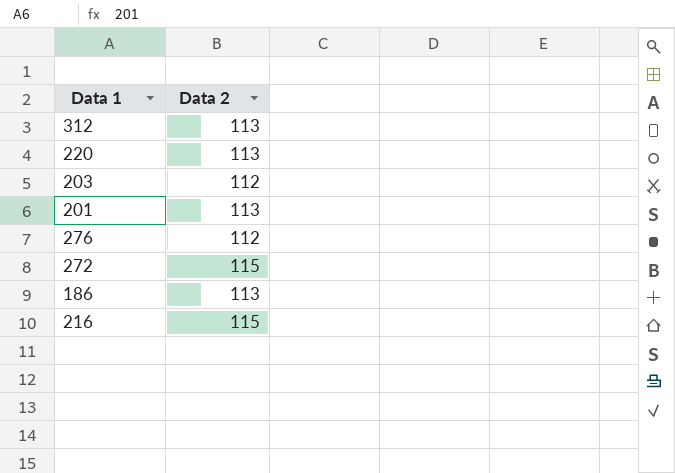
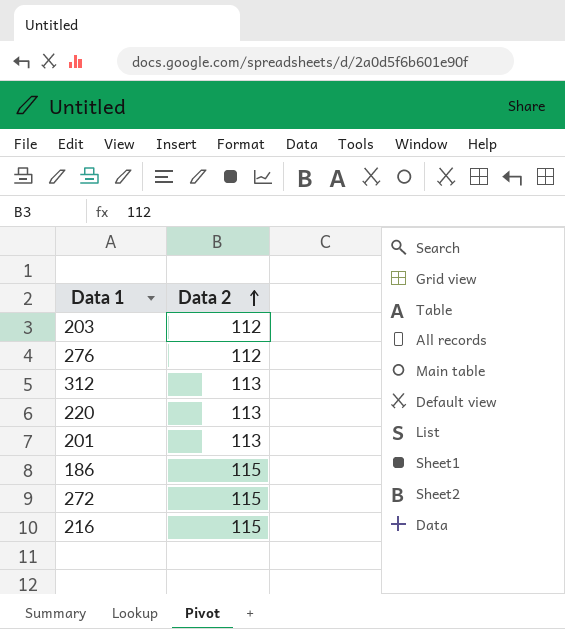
row order: none -> Data 2 ascending
186 | Data 2: 113 -> 115

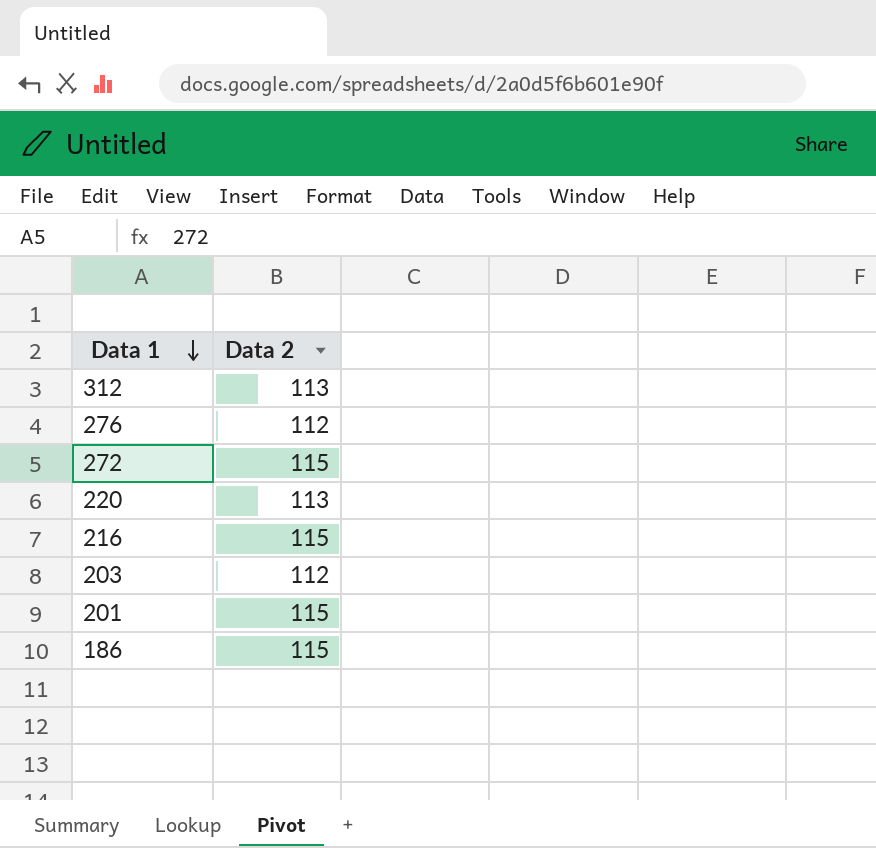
row order: Data 2 ascending -> Data 1 descending
201 | Data 2: 113 -> 115

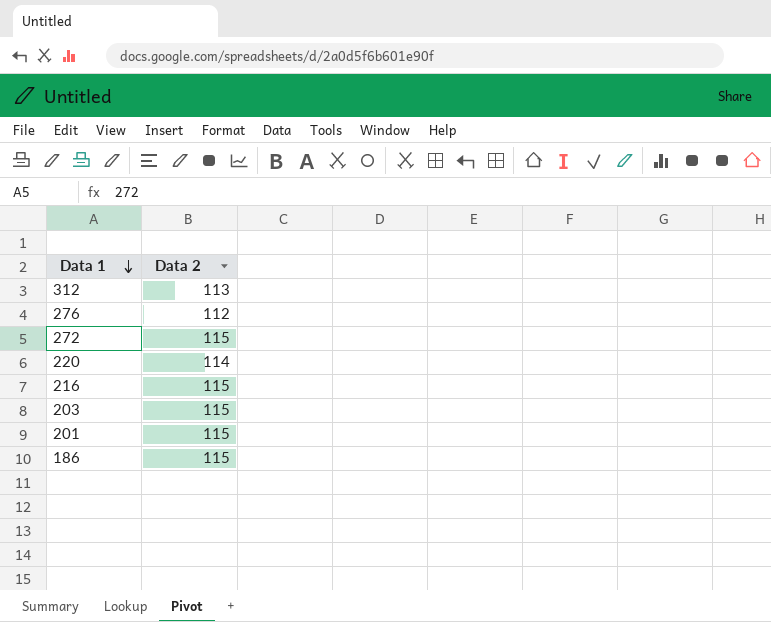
220 | Data 2: 113 -> 114
203 | Data 2: 112 -> 115

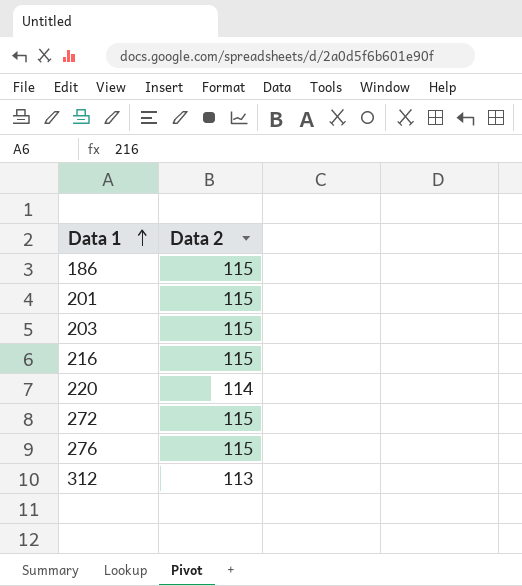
row order: Data 1 descending -> Data 1 ascending
276 | Data 2: 112 -> 115

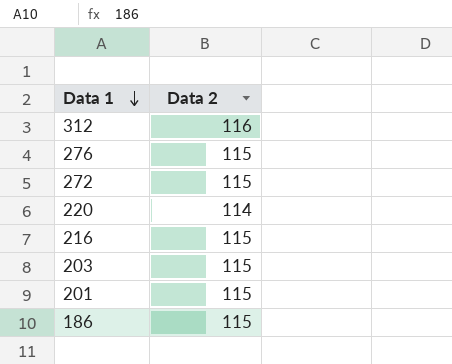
row order: Data 1 ascending -> Data 1 descending
312 | Data 2: 113 -> 116

